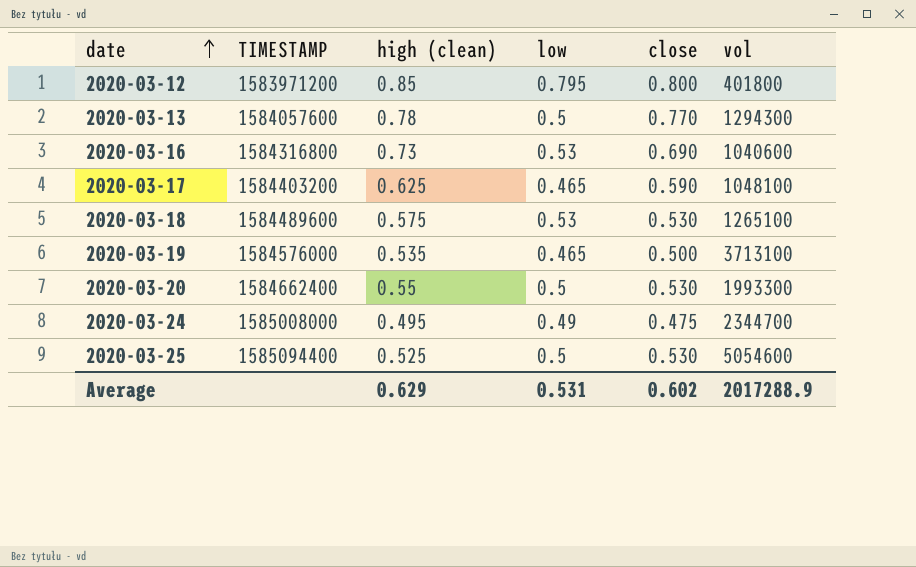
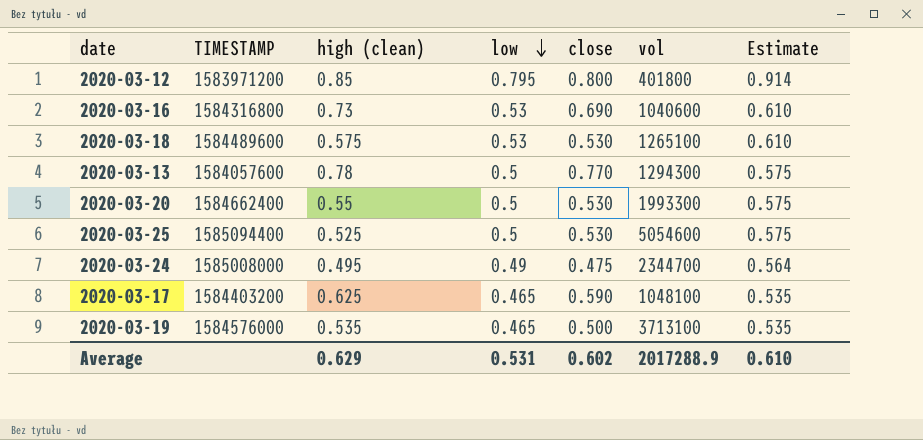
row order: date ascending -> low descending
column Estimate | formula: none -> [low] * 1.15

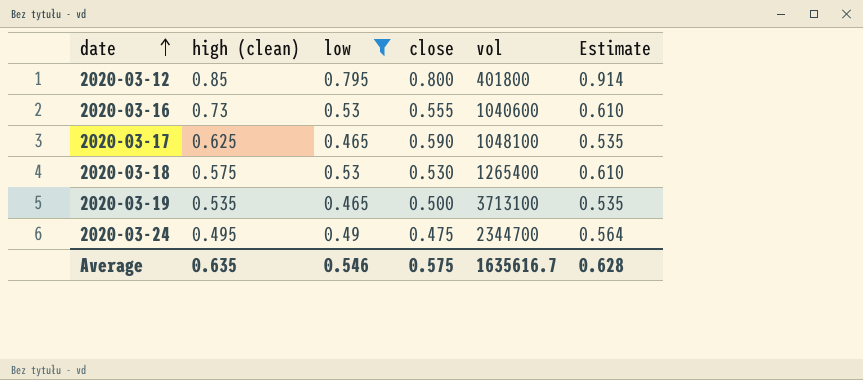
filter: none -> low != 0.5
row order: low descending -> date ascending
column TIMESTAMP | position: 2 -> none
2020-03-16 | close: 0.690 -> 0.555
2020-03-18 | vol: 1265100 -> 1265400
Average | high (clean): 0.629 -> 0.635
Average | low: 0.531 -> 0.546
Average | close: 0.602 -> 0.575
Average | vol: 2017288.9 -> 1635616.7
Average | Estimate: 0.610 -> 0.628

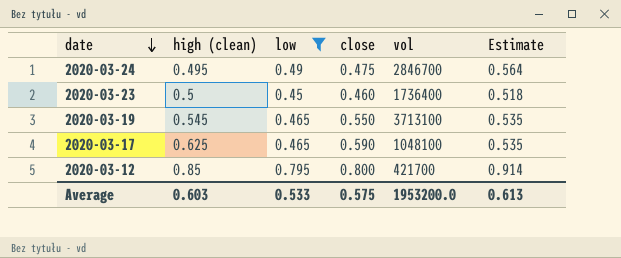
row order: date ascending -> date descending
row 2020-03-16: 0.73 | 0.53 | 0.555 | 1040600 | 0.610 -> none
row 2020-03-18: 0.575 | 0.53 | 0.530 | 1265400 | 0.610 -> none
2020-03-24 | vol: 2344700 -> 2846700
row 2020-03-23: none -> 0.5 | 0.45 | 0.460 | 1736400 | 0.518
2020-03-19 | high (clean): 0.535 -> 0.545
2020-03-19 | close: 0.500 -> 0.550
2020-03-12 | vol: 401800 -> 421700
Average | high (clean): 0.635 -> 0.603
Average | low: 0.546 -> 0.533
Average | vol: 1635616.7 -> 1953200.0
Average | Estimate: 0.628 -> 0.613

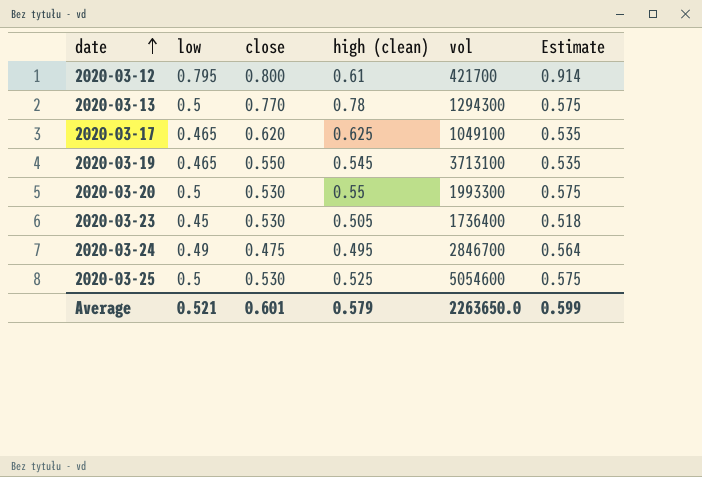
filter: low != 0.5 -> none
row order: date descending -> date ascending
column high (clean) | position: 2 -> 4
2020-03-12 | high (clean): 0.85 -> 0.61
2020-03-17 | close: 0.590 -> 0.620
2020-03-17 | vol: 1048100 -> 1049100
2020-03-23 | close: 0.460 -> 0.530
2020-03-23 | high (clean): 0.5 -> 0.505
Average | low: 0.533 -> 0.521
Average | close: 0.575 -> 0.601
Average | high (clean): 0.603 -> 0.579
Average | vol: 1953200.0 -> 2263650.0
Average | Estimate: 0.613 -> 0.599

